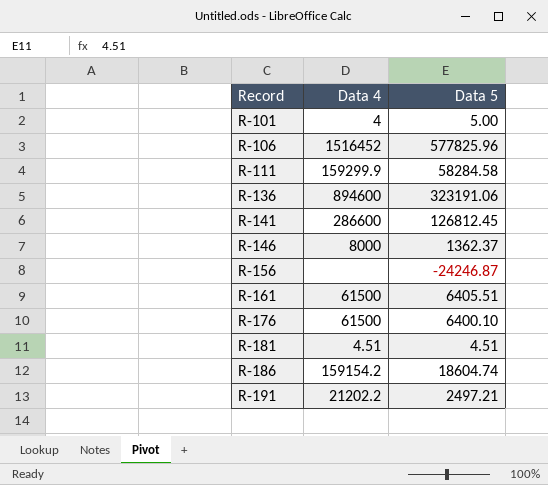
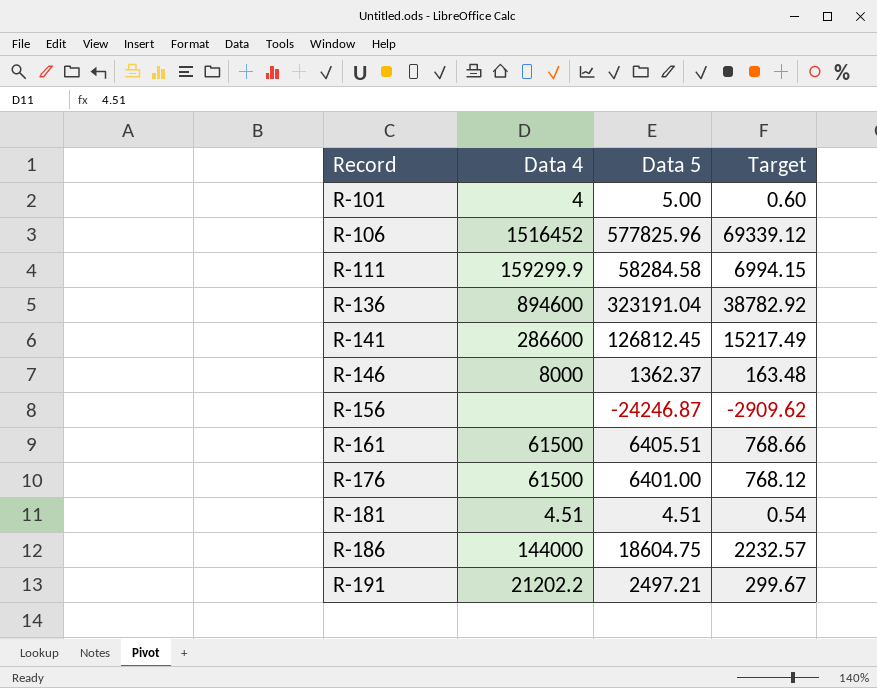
column Target | formula: none -> [Data 5] * 0.12
R-136 | Data 5: 323191.06 -> 323191.04
R-176 | Data 5: 6400.10 -> 6401.00
R-186 | Data 4: 159154.2 -> 144000
R-186 | Data 5: 18604.74 -> 18604.75

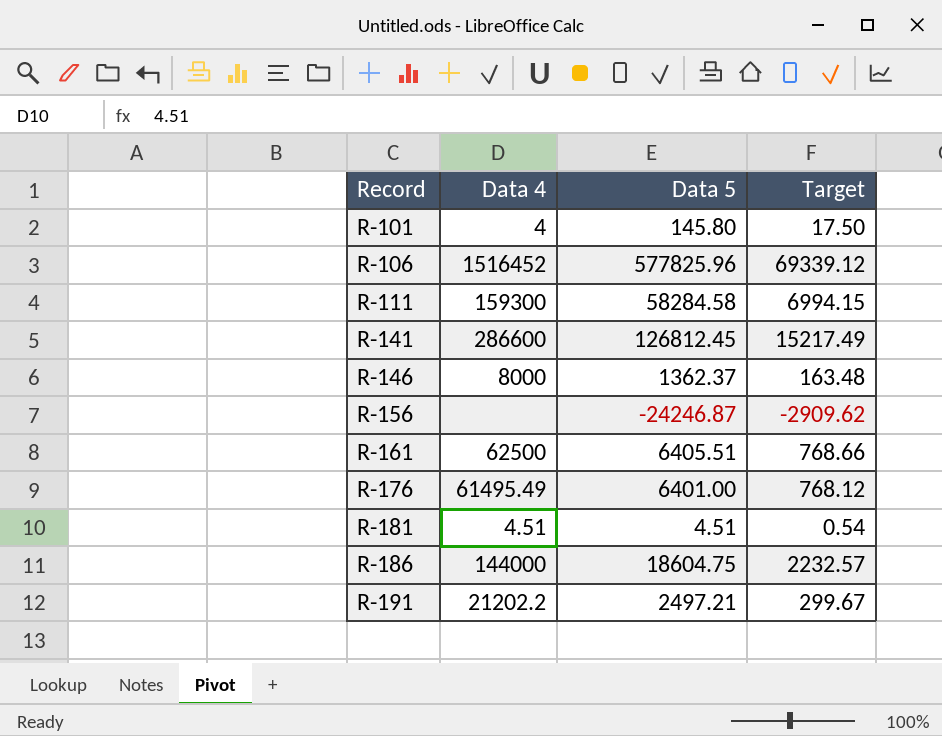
row R-136: 894600 | 323191.04 | 38782.92 -> none
R-101 | Data 5: 5.00 -> 145.80
R-101 | Target: 0.60 -> 17.50
R-111 | Data 4: 159299.9 -> 159300
R-161 | Data 4: 61500 -> 62500
R-176 | Data 4: 61500 -> 61495.49

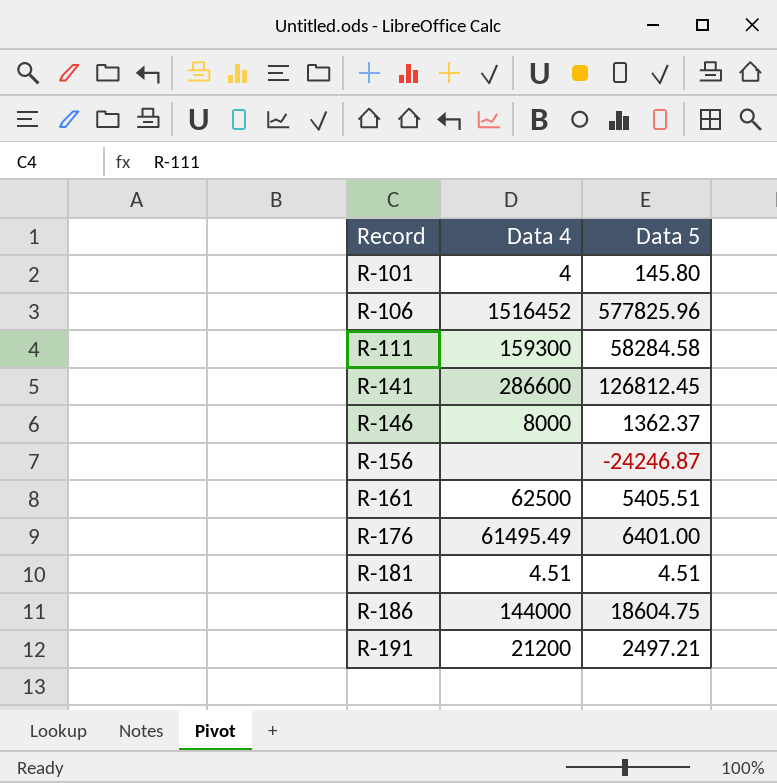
column Target | formula: [Data 5] * 0.12 -> none
R-161 | Data 5: 6405.51 -> 5405.51
R-191 | Data 4: 21202.2 -> 21200

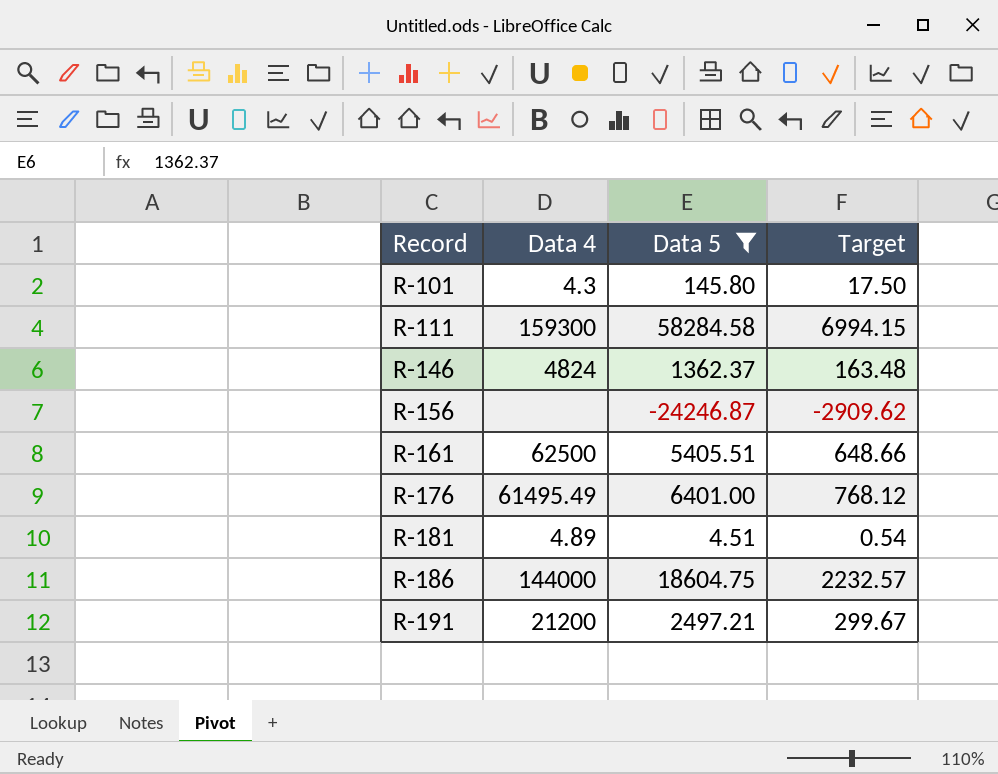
filter: none -> Data 5 <= 58284.58
column Target | formula: none -> [Data 5] * 0.12
R-101 | Data 4: 4 -> 4.3
R-146 | Data 4: 8000 -> 4824
R-181 | Data 4: 4.51 -> 4.89

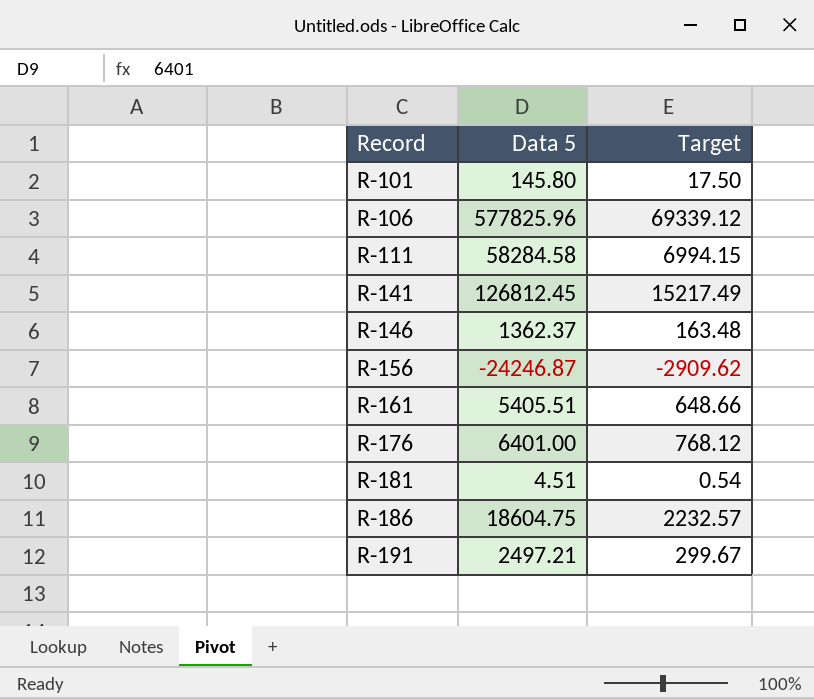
filter: Data 5 <= 58284.58 -> none
column Data 4 | position: 2 -> none

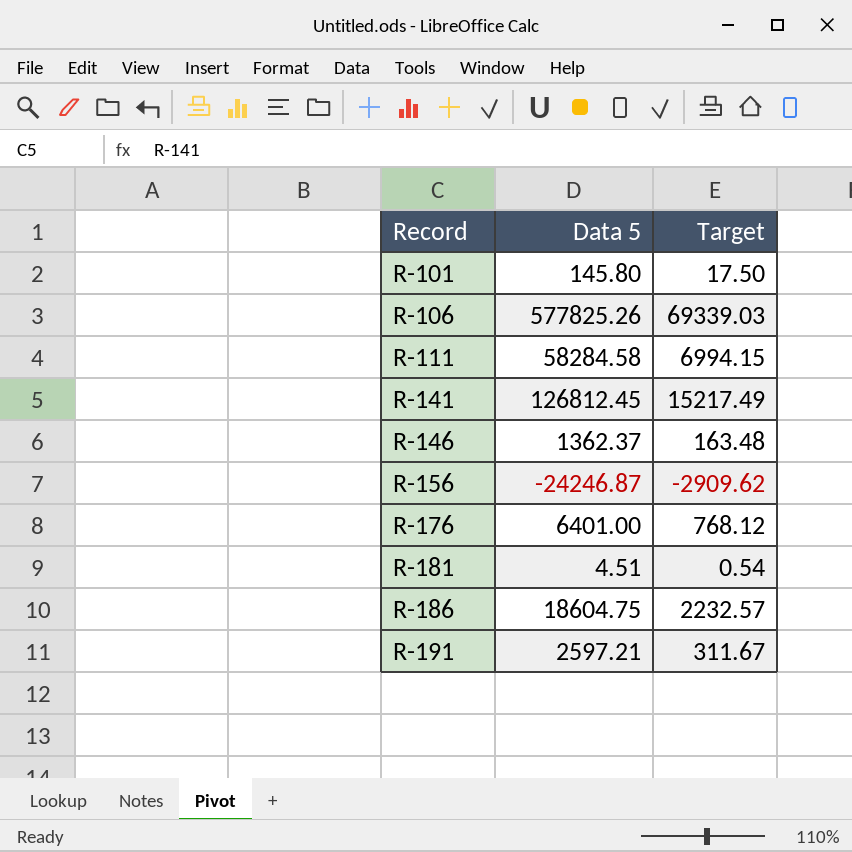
row R-161: 5405.51 | 648.66 -> none
R-106 | Data 5: 577825.96 -> 577825.26
R-106 | Target: 69339.12 -> 69339.03
R-191 | Data 5: 2497.21 -> 2597.21
R-191 | Target: 299.67 -> 311.67

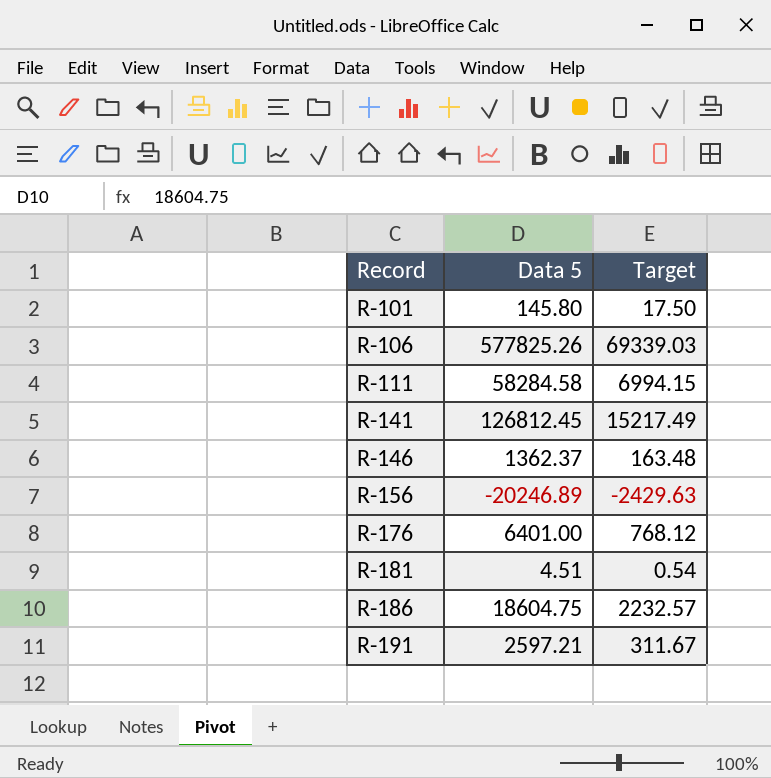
R-156 | Data 5: -24246.87 -> -20246.89
R-156 | Target: -2909.62 -> -2429.63

